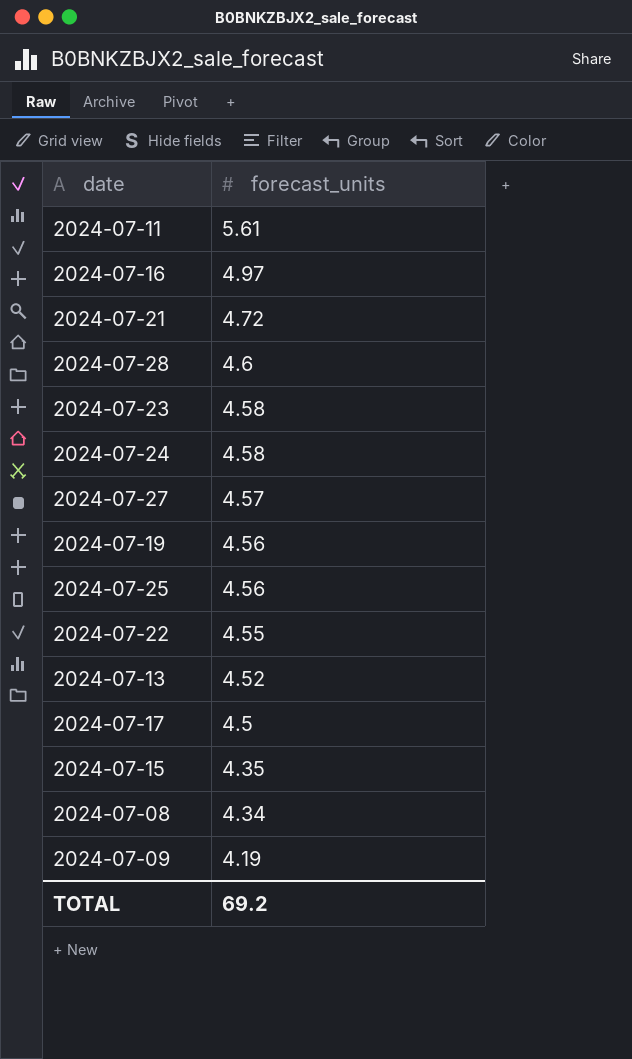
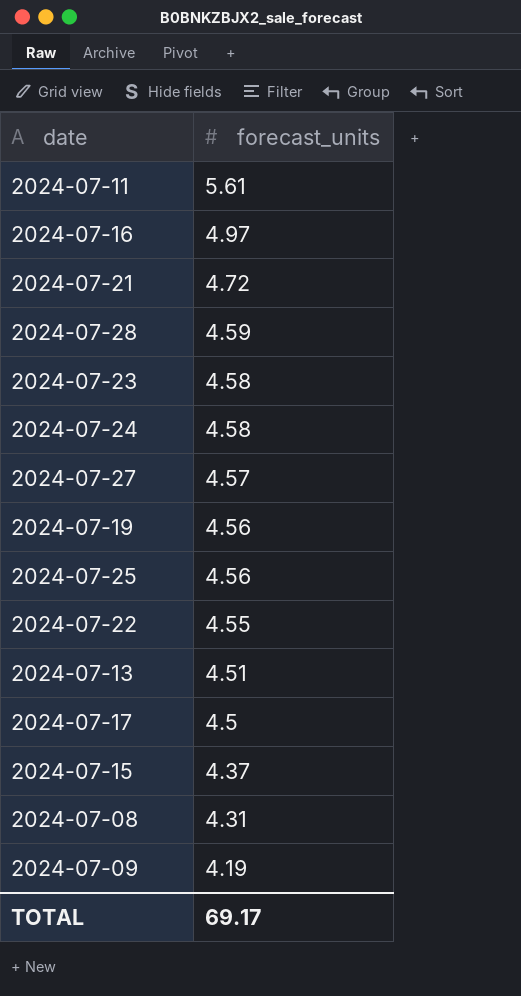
2024-07-28 | forecast_units: 4.6 -> 4.59
2024-07-13 | forecast_units: 4.52 -> 4.51
2024-07-15 | forecast_units: 4.35 -> 4.37
2024-07-08 | forecast_units: 4.34 -> 4.31
TOTAL | forecast_units: 69.2 -> 69.17

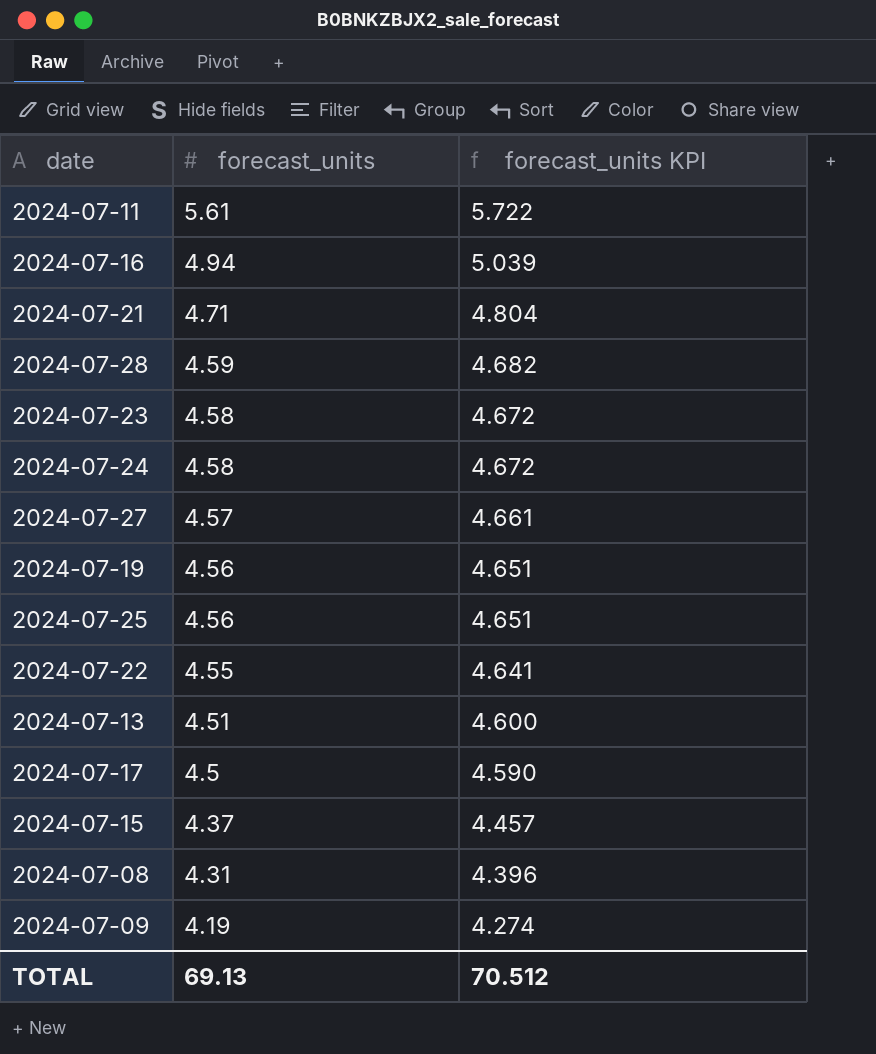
column forecast_units KPI | formula: none -> [forecast_units] * 1.02
2024-07-16 | forecast_units: 4.97 -> 4.94
2024-07-21 | forecast_units: 4.72 -> 4.71
TOTAL | forecast_units: 69.17 -> 69.13

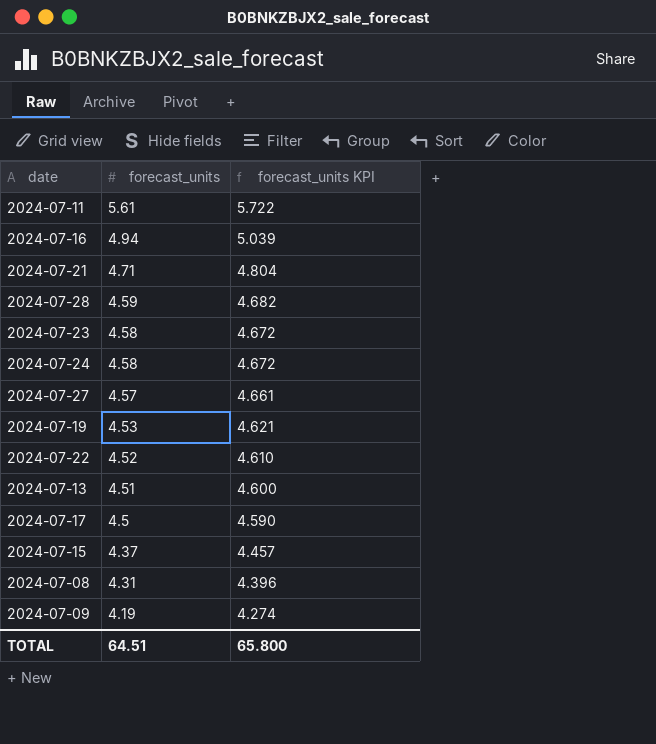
row 2024-07-25: 4.56 | 4.651 -> none
2024-07-19 | forecast_units: 4.56 -> 4.53
2024-07-19 | forecast_units KPI: 4.651 -> 4.621
2024-07-22 | forecast_units: 4.55 -> 4.52
2024-07-22 | forecast_units KPI: 4.641 -> 4.610
TOTAL | forecast_units: 69.13 -> 64.51
TOTAL | forecast_units KPI: 70.512 -> 65.800

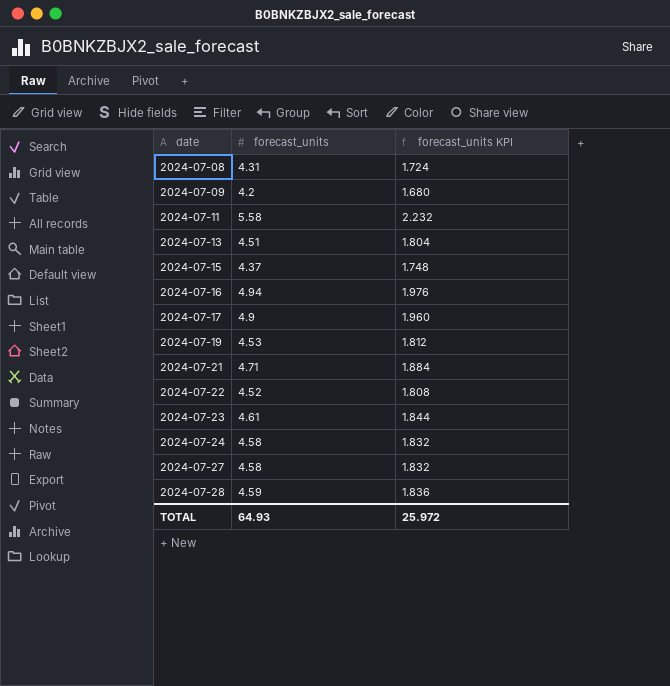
row order: forecast_units descending -> date ascending
column forecast_units KPI | formula: [forecast_units] * 1.02 -> [forecast_units] * 0.4
2024-07-09 | forecast_units: 4.19 -> 4.2
2024-07-11 | forecast_units: 5.61 -> 5.58
2024-07-17 | forecast_units: 4.5 -> 4.9
2024-07-23 | forecast_units: 4.58 -> 4.61
2024-07-27 | forecast_units: 4.57 -> 4.58
TOTAL | forecast_units: 64.51 -> 64.93
TOTAL | forecast_units KPI: 65.800 -> 25.972

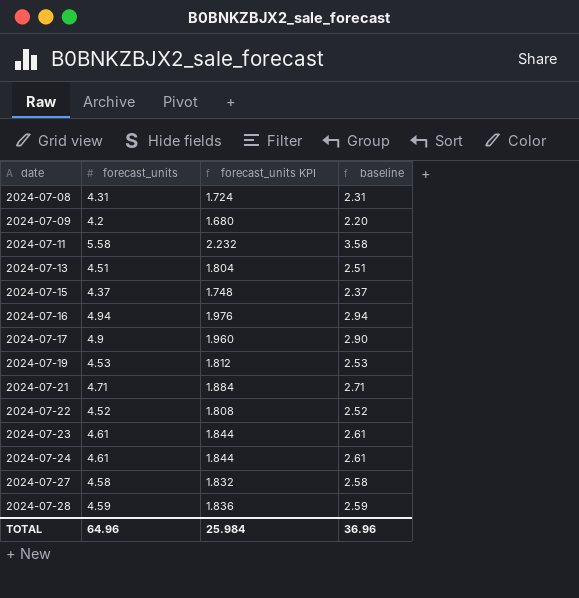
column baseline | formula: none -> [forecast_units] - 2
2024-07-24 | forecast_units: 4.58 -> 4.61
2024-07-24 | forecast_units KPI: 1.832 -> 1.844
TOTAL | forecast_units: 64.93 -> 64.96
TOTAL | forecast_units KPI: 25.972 -> 25.984

